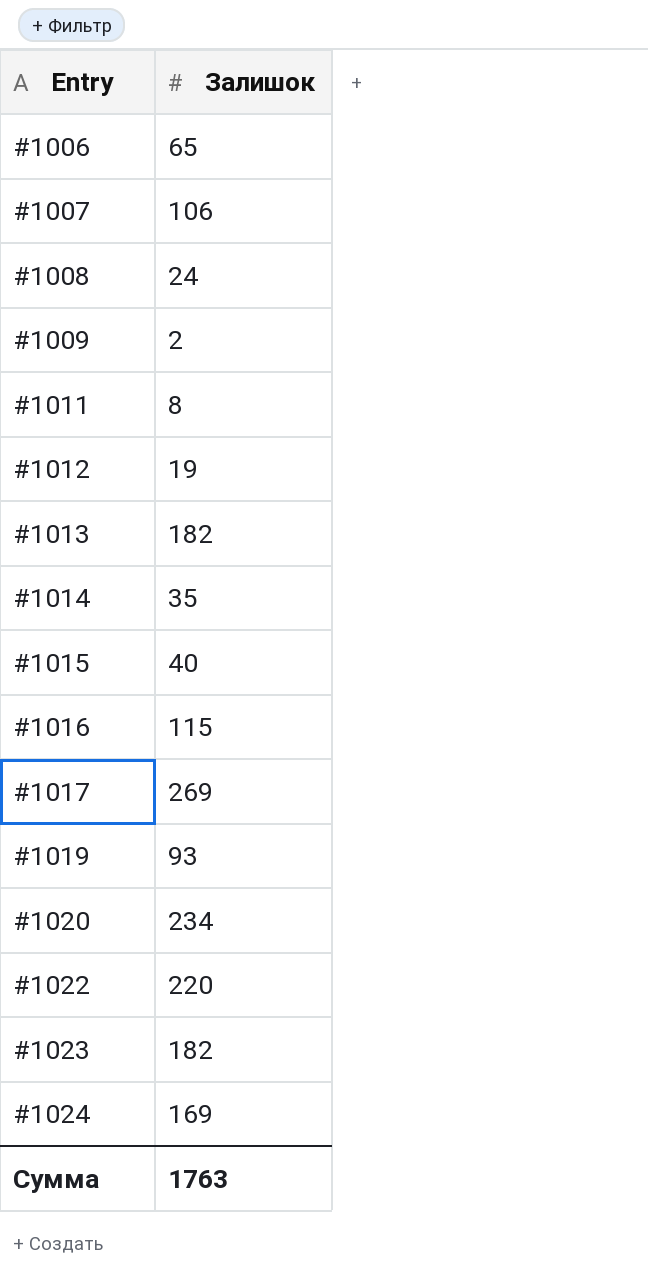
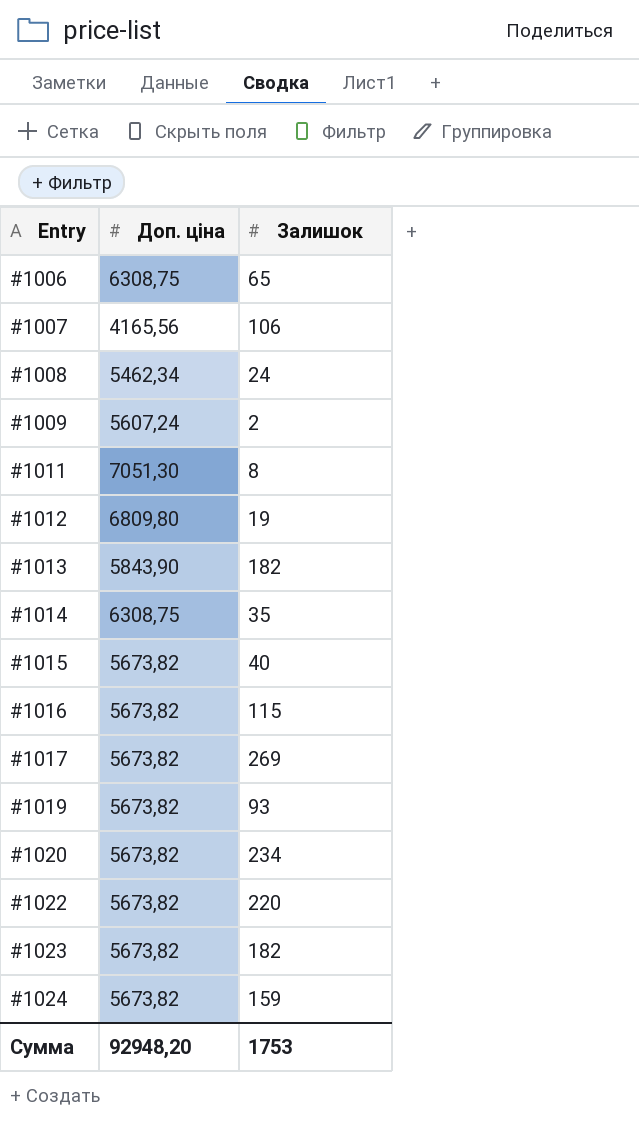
column Доп. ціна | position: none -> 2
#1024 | Залишок: 169 -> 159
Сумма | Залишок: 1763 -> 1753

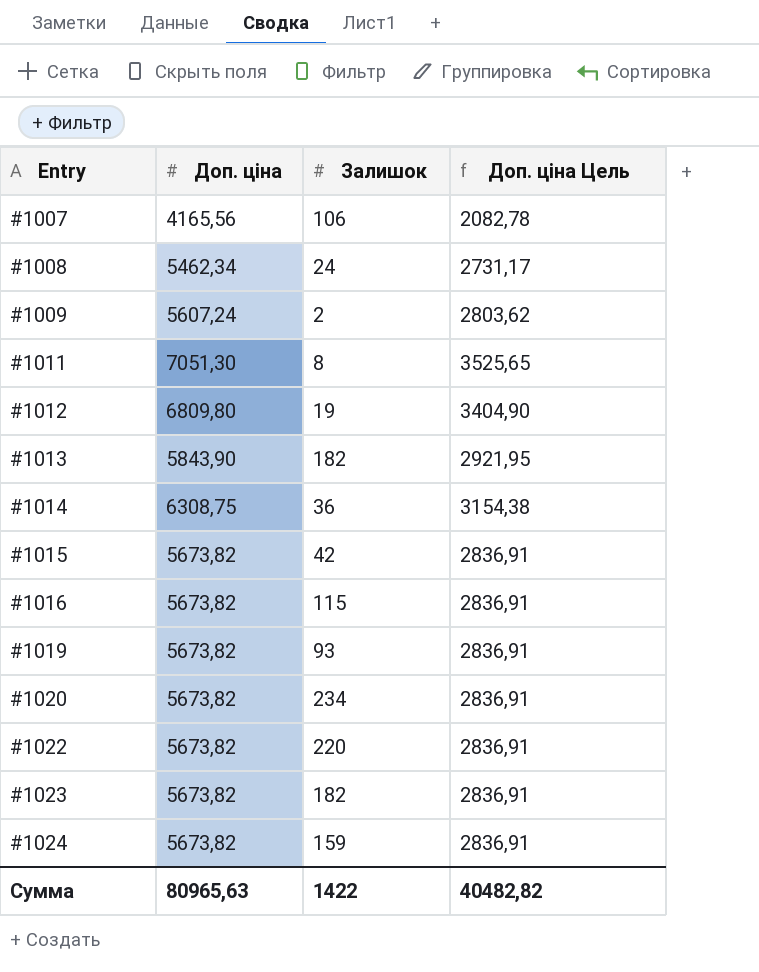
column Доп. ціна Цель | formula: none -> [Доп. ціна] * 0,5
row #1006: 6308,75 | 65 -> none
row #1017: 5673,82 | 269 -> none
#1014 | Залишок: 35 -> 36
#1015 | Залишок: 40 -> 42
Сумма | Доп. ціна: 92948,20 -> 80965,63
Сумма | Залишок: 1753 -> 1422

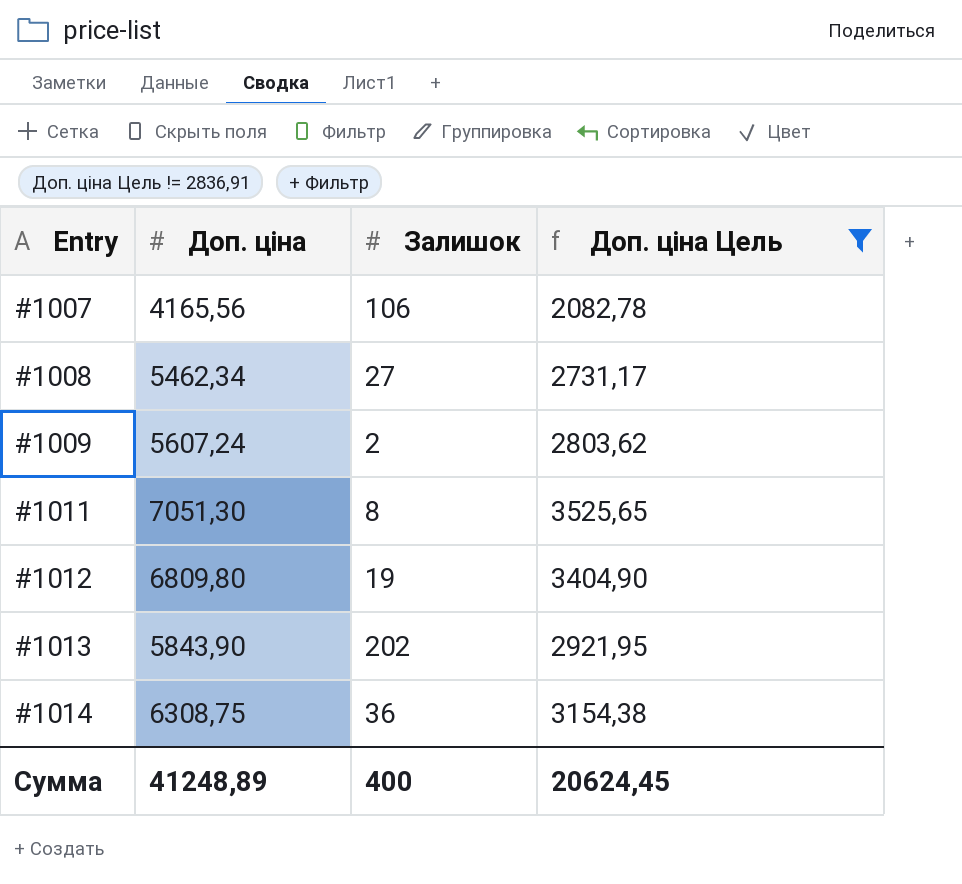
filter: none -> Доп. ціна Цель != 2836,91
#1008 | Залишок: 24 -> 27
#1013 | Залишок: 182 -> 202
Сумма | Доп. ціна: 80965,63 -> 41248,89
Сумма | Залишок: 1422 -> 400
Сумма | Доп. ціна Цель: 40482,82 -> 20624,45

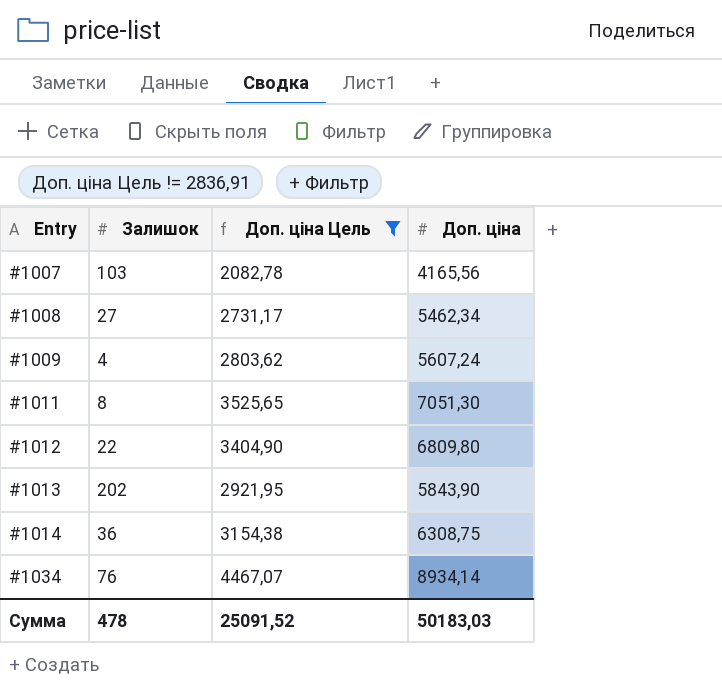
column Доп. ціна | position: 2 -> 4
#1007 | Залишок: 106 -> 103
#1009 | Залишок: 2 -> 4
#1012 | Залишок: 19 -> 22
row #1034: none -> 76 | 4467,07 | 8934,14
Сумма | Залишок: 400 -> 478
Сумма | Доп. ціна Цель: 20624,45 -> 25091,52
Сумма | Доп. ціна: 41248,89 -> 50183,03

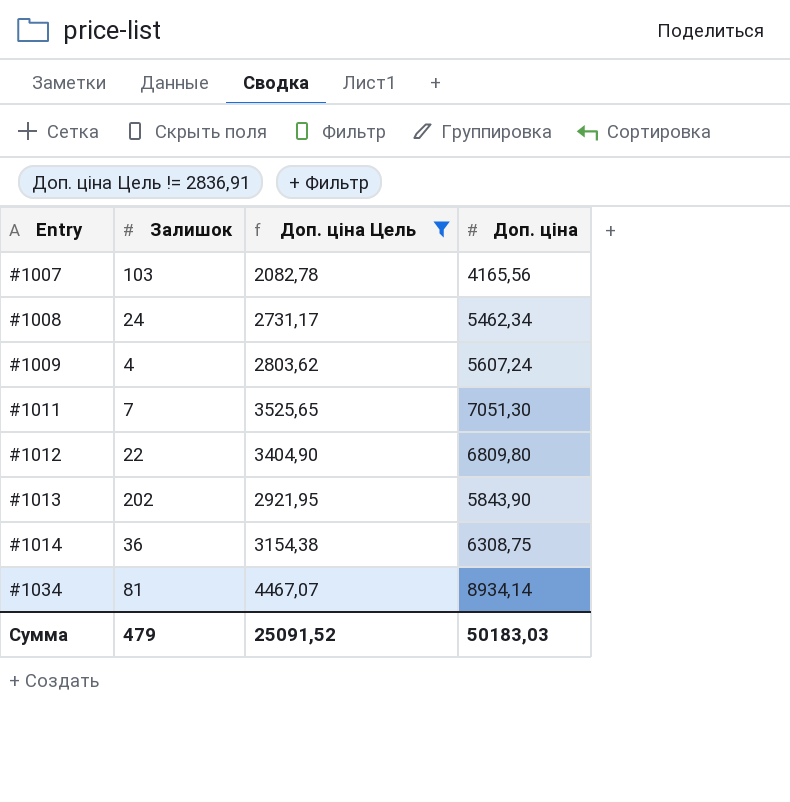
#1008 | Залишок: 27 -> 24
#1011 | Залишок: 8 -> 7
#1034 | Залишок: 76 -> 81
Сумма | Залишок: 478 -> 479

